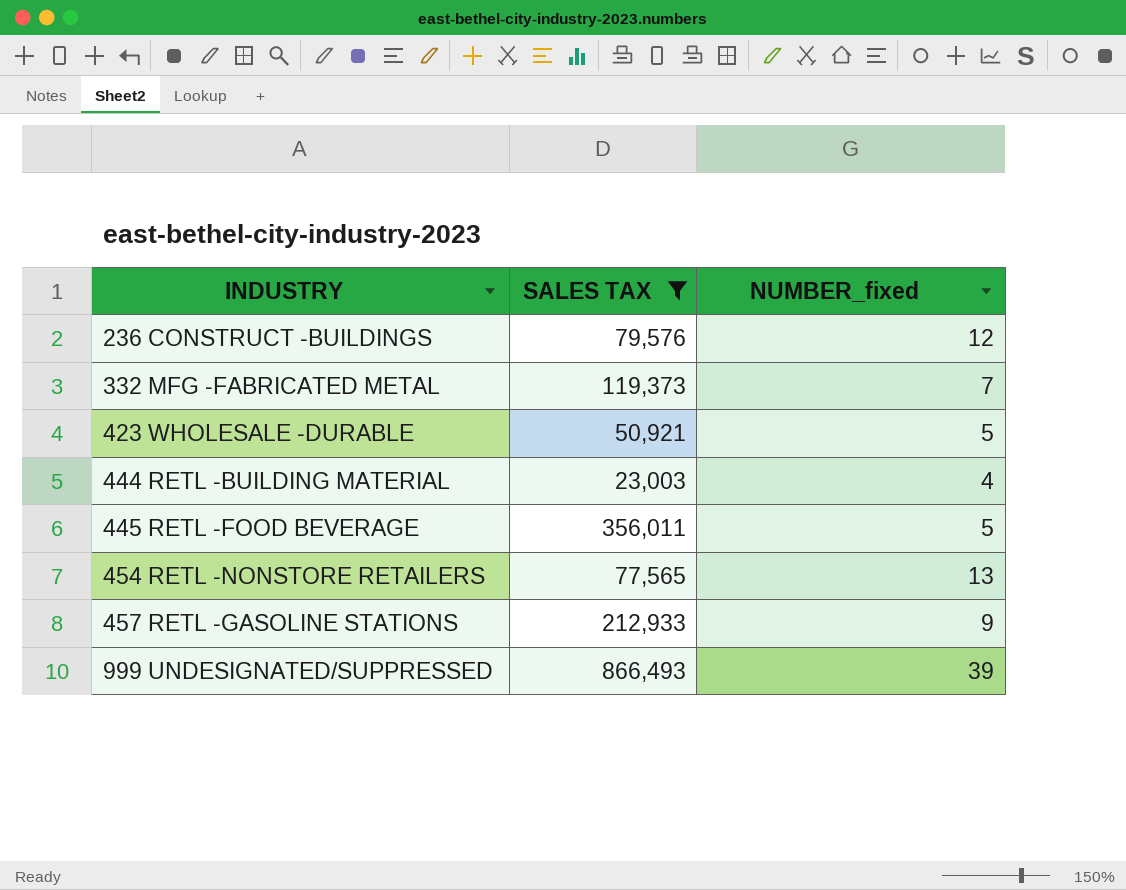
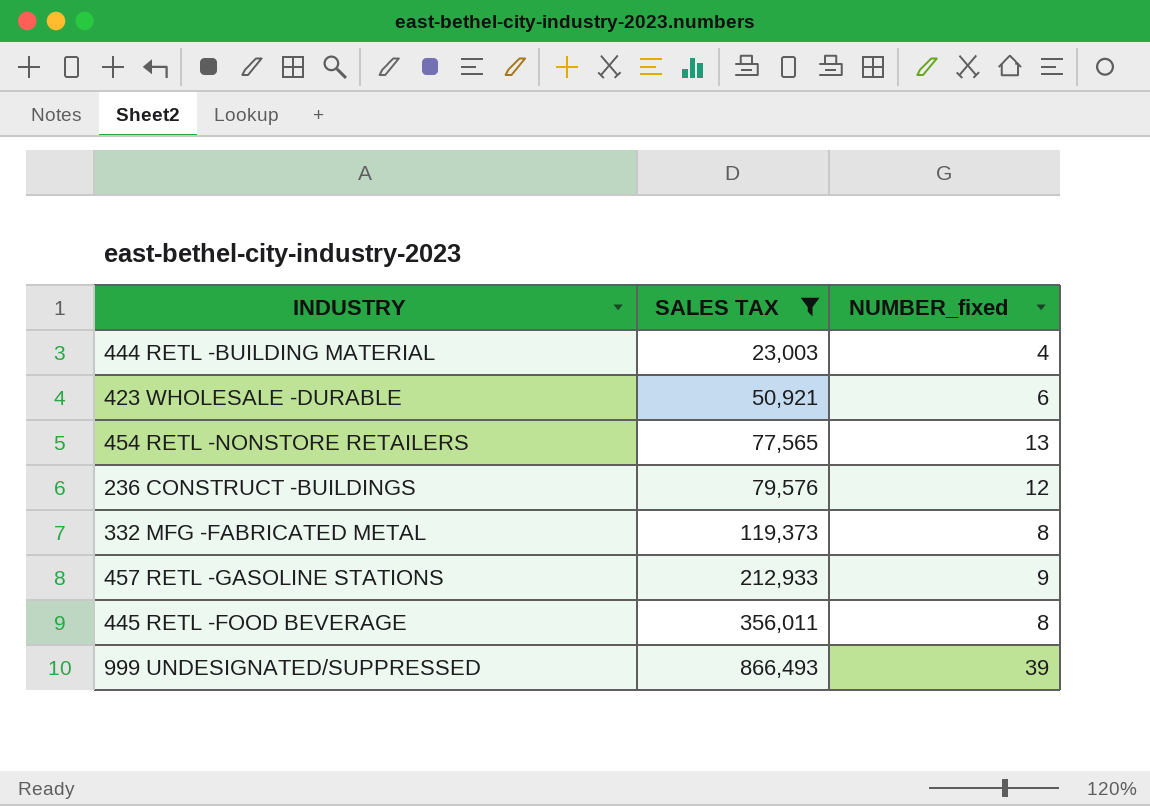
row order: INDUSTRY ascending -> SALES TAX ascending
423 WHOLESALE -DURABLE | NUMBER_fixed: 5 -> 6
332 MFG -FABRICATED METAL | NUMBER_fixed: 7 -> 8
445 RETL -FOOD BEVERAGE | NUMBER_fixed: 5 -> 8

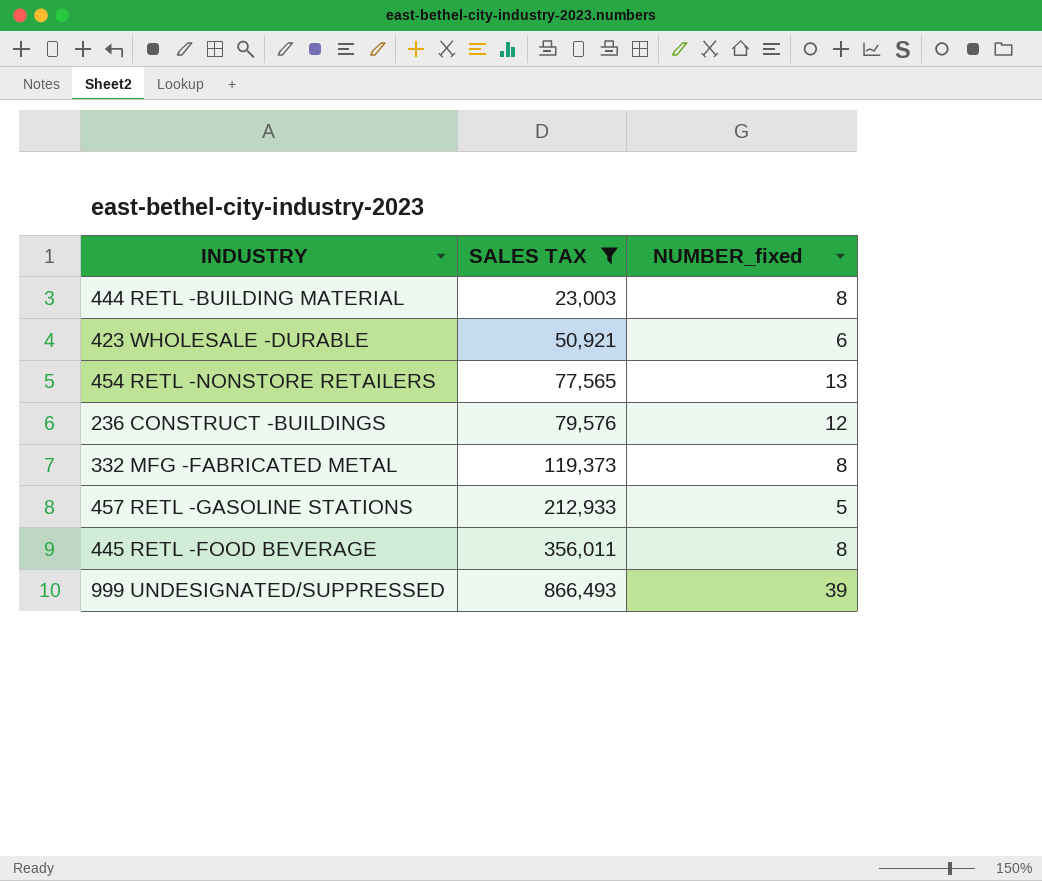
444 RETL -BUILDING MATERIAL | NUMBER_fixed: 4 -> 8
457 RETL -GASOLINE STATIONS | NUMBER_fixed: 9 -> 5

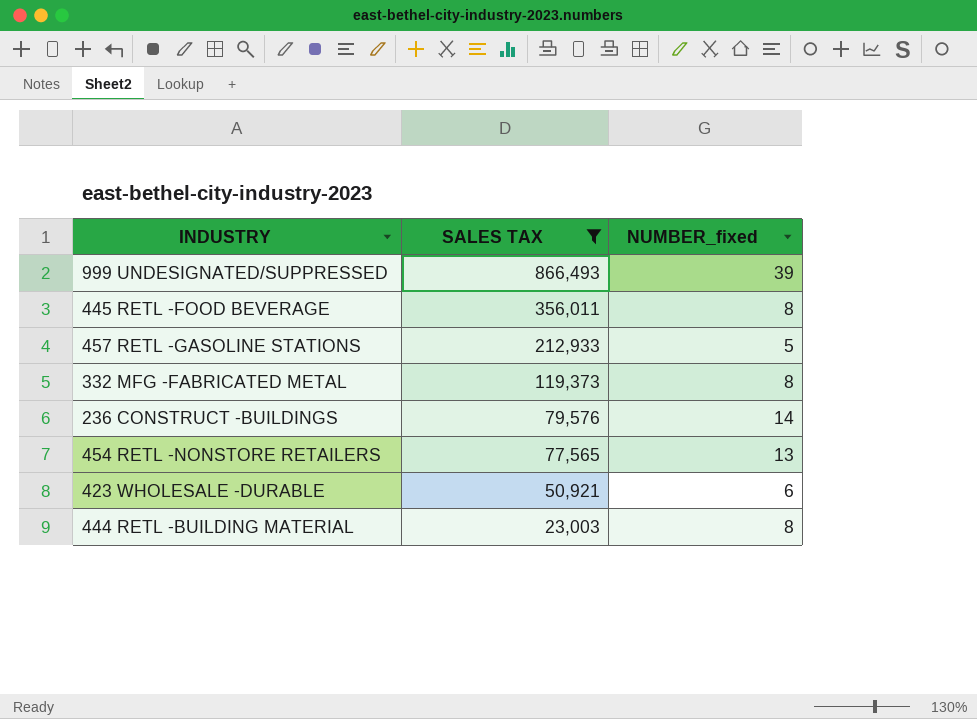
row order: SALES TAX ascending -> SALES TAX descending
236 CONSTRUCT -BUILDINGS | NUMBER_fixed: 12 -> 14

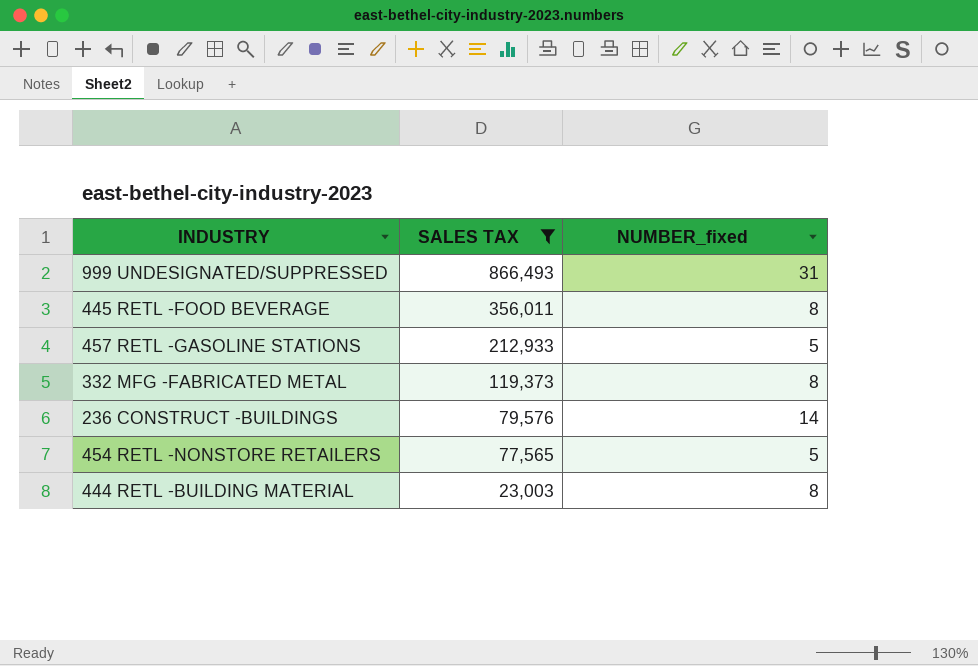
row 423 WHOLESALE -DURABLE: 50,921 | 6 -> none
999 UNDESIGNATED/SUPPRESSED | NUMBER_fixed: 39 -> 31
454 RETL -NONSTORE RETAILERS | NUMBER_fixed: 13 -> 5

